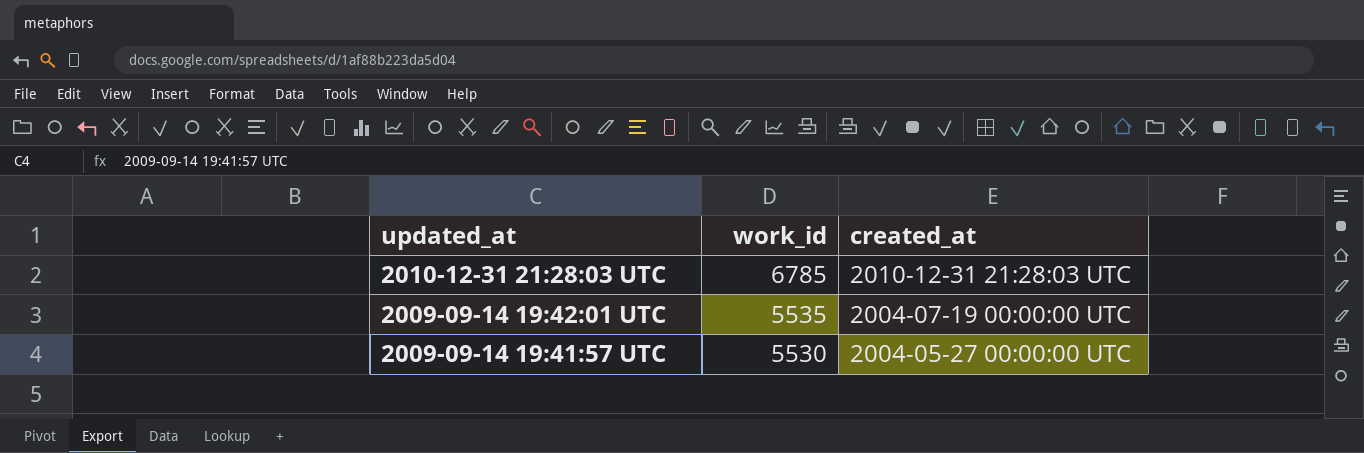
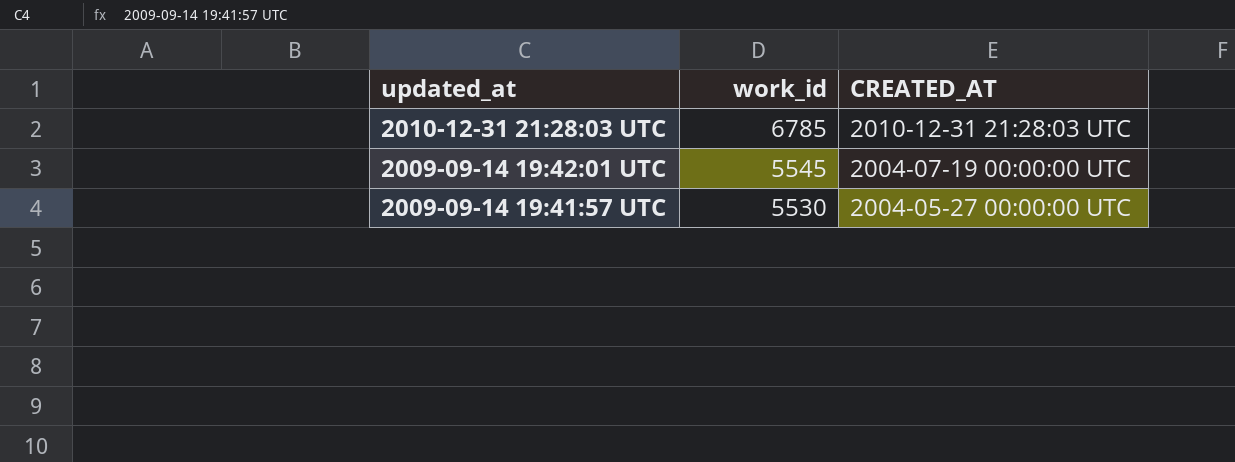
column name: created_at -> CREATED_AT
2009-09-14 19:42:01 UTC | work_id: 5535 -> 5545

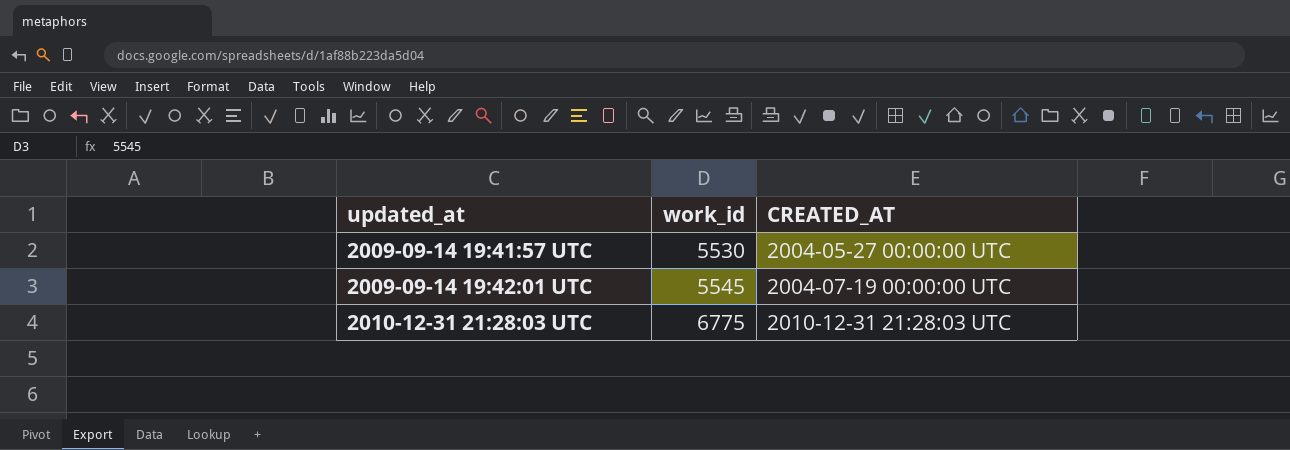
row order: updated_at descending -> updated_at ascending
2010-12-31 21:28:03 UTC | work_id: 6785 -> 6775

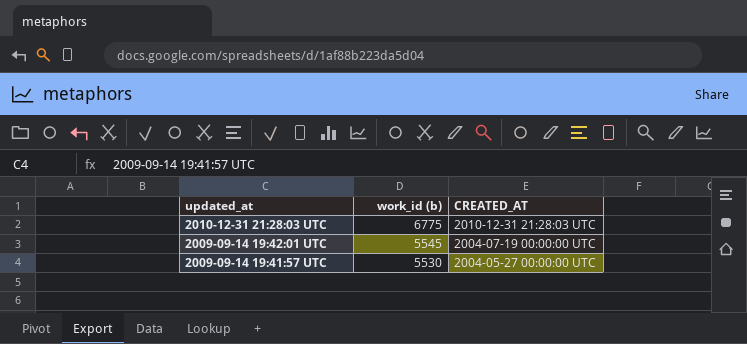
row order: updated_at ascending -> updated_at descending
column name: work_id -> work_id (b)

